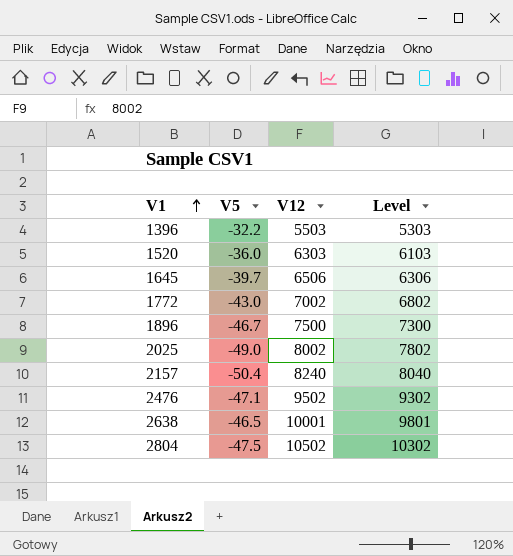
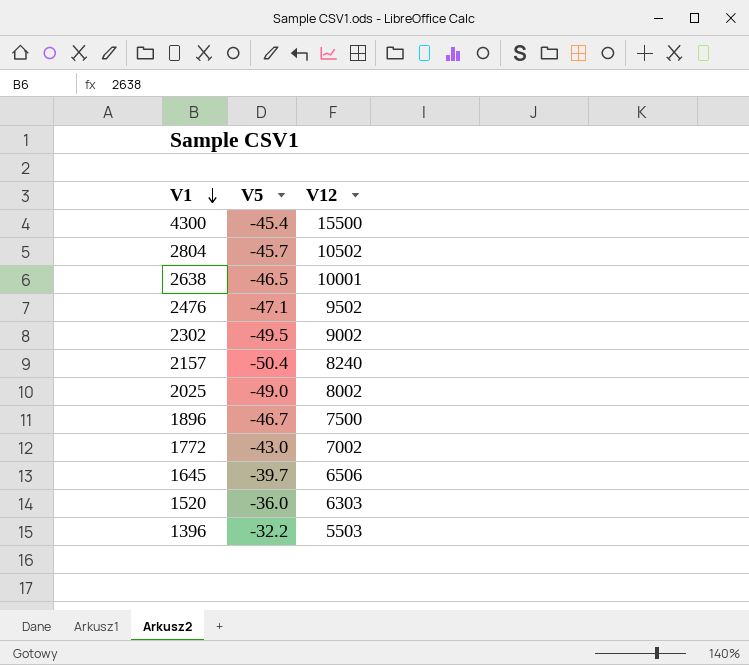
row order: V1 ascending -> V1 descending
column Level | formula: [V12] - 200 -> none
row 4300: none -> -45.4 | 15500
2804 | V5: -47.5 -> -45.7
row 2302: none -> -49.5 | 9002

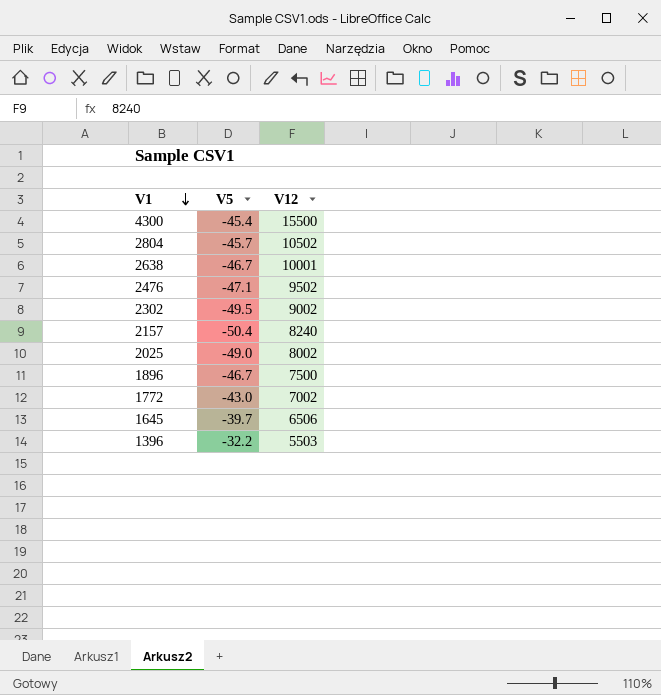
row 1520: -36.0 | 6303 -> none
2638 | V5: -46.5 -> -46.7

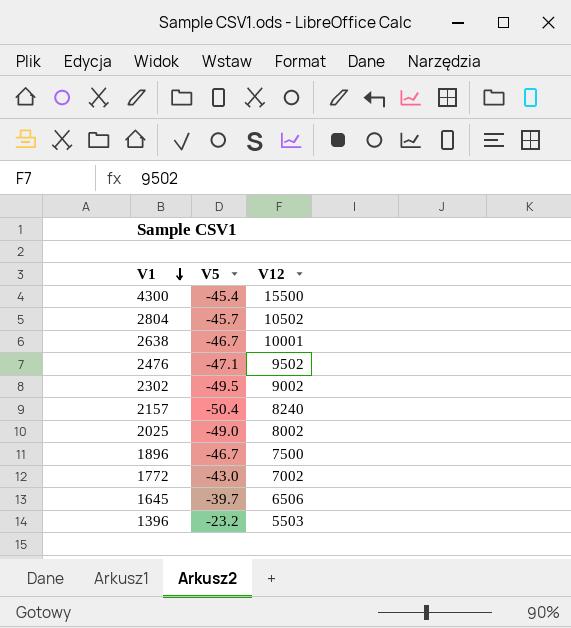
1396 | V5: -32.2 -> -23.2

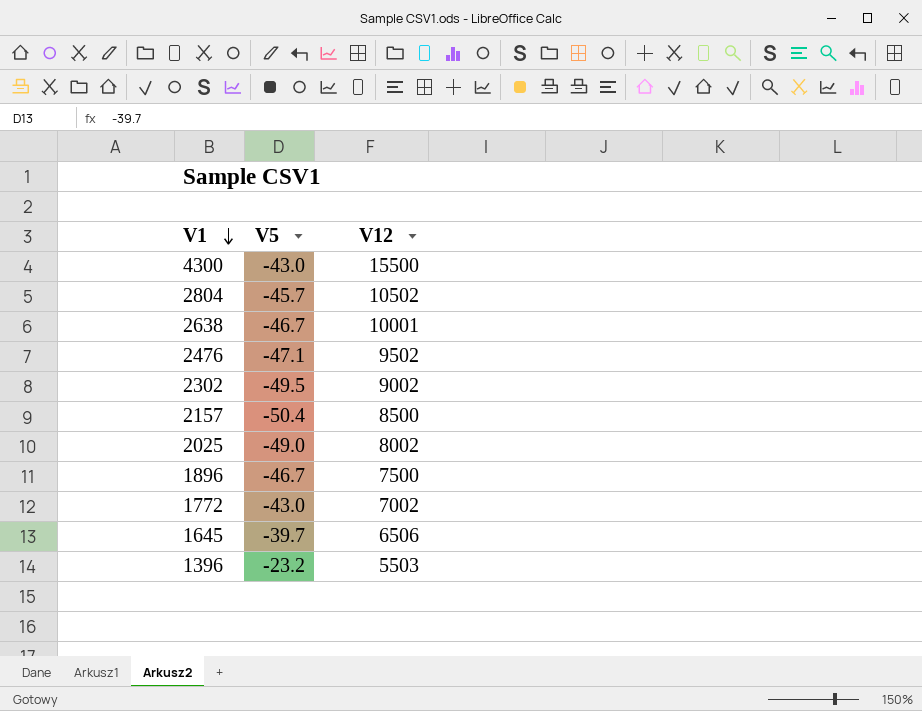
4300 | V5: -45.4 -> -43.0
2157 | V12: 8240 -> 8500

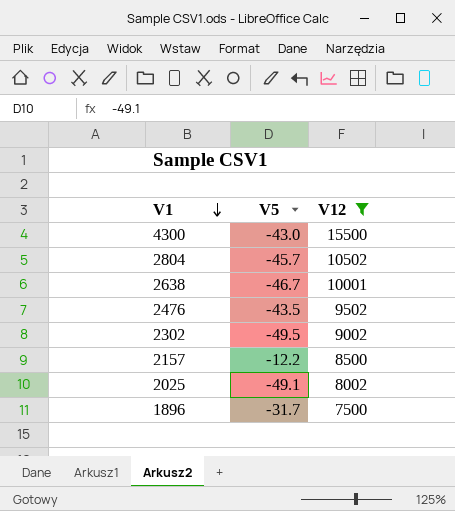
filter: none -> V12 >= 7500
2476 | V5: -47.1 -> -43.5
2157 | V5: -50.4 -> -12.2
2025 | V5: -49.0 -> -49.1
1896 | V5: -46.7 -> -31.7

